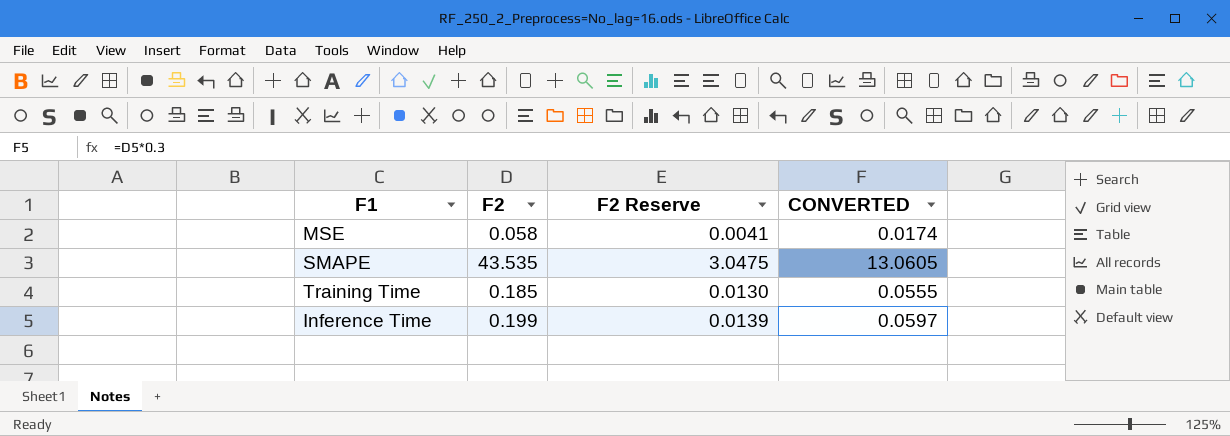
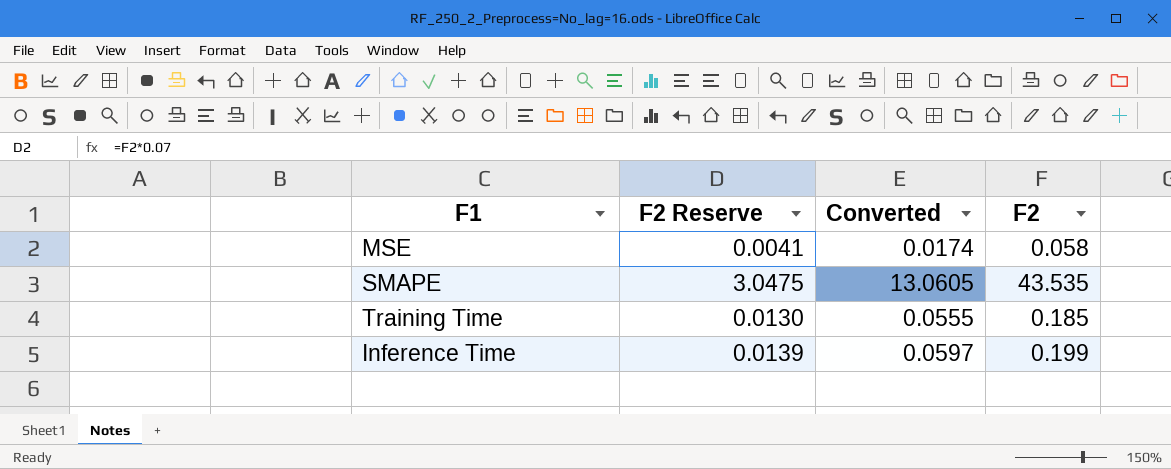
column name: CONVERTED -> Converted
column F2 | position: 2 -> 4

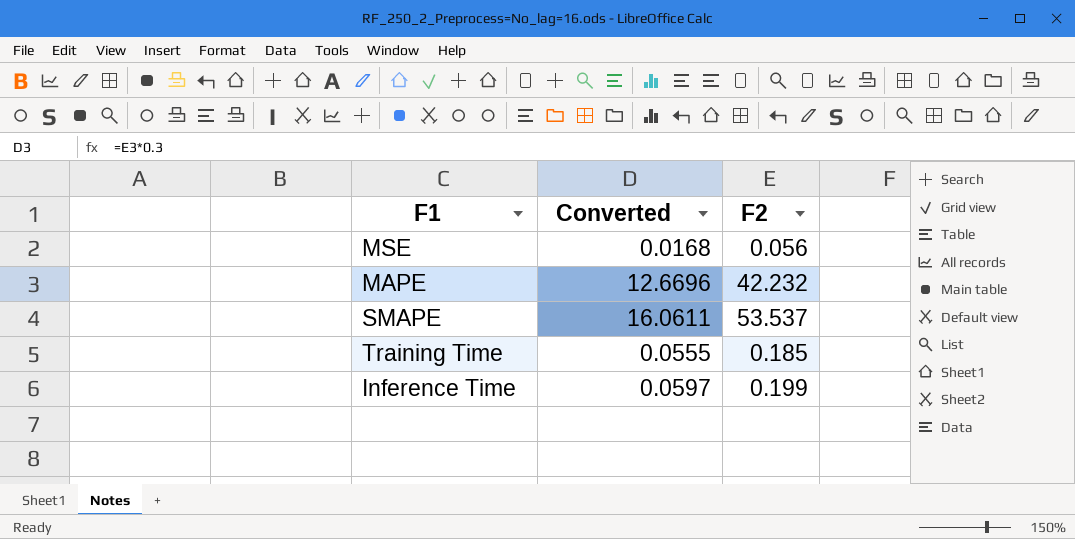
column F2 Reserve | formula: [F2] * 0.07 -> none
MSE | Converted: 0.0174 -> 0.0168
MSE | F2: 0.058 -> 0.056
row MAPE: none -> 12.6696 | 42.232
SMAPE | Converted: 13.0605 -> 16.0611
SMAPE | F2: 43.535 -> 53.537

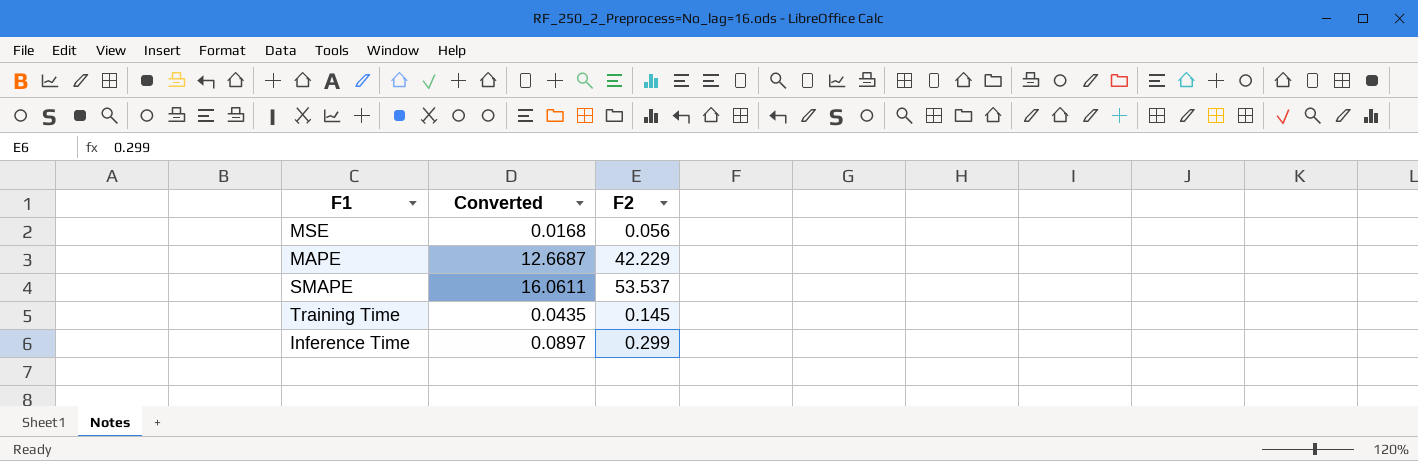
MAPE | Converted: 12.6696 -> 12.6687
MAPE | F2: 42.232 -> 42.229
Training Time | Converted: 0.0555 -> 0.0435
Training Time | F2: 0.185 -> 0.145
Inference Time | Converted: 0.0597 -> 0.0897
Inference Time | F2: 0.199 -> 0.299

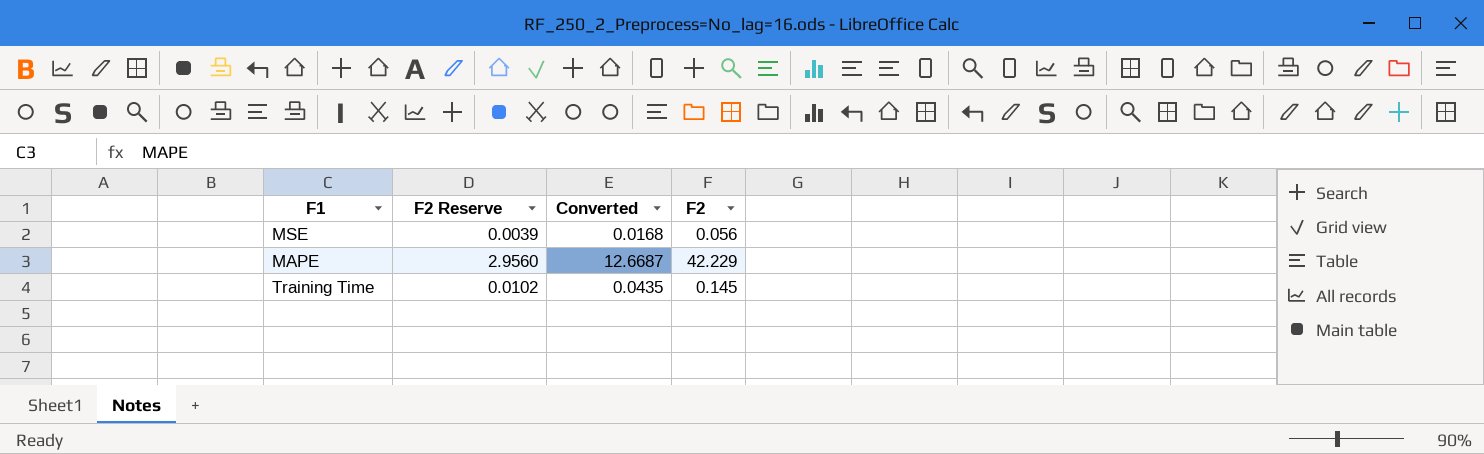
column F2 Reserve | formula: none -> [F2] * 0.07
row SMAPE: 16.0611 | 53.537 -> none
row Inference Time: 0.0897 | 0.299 -> none

